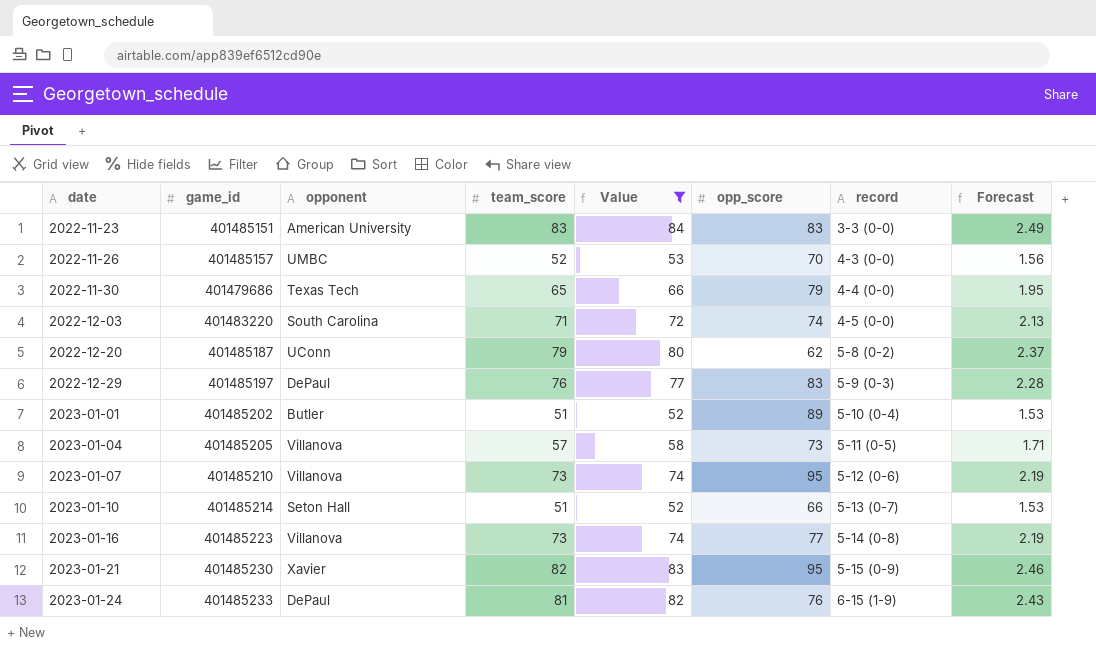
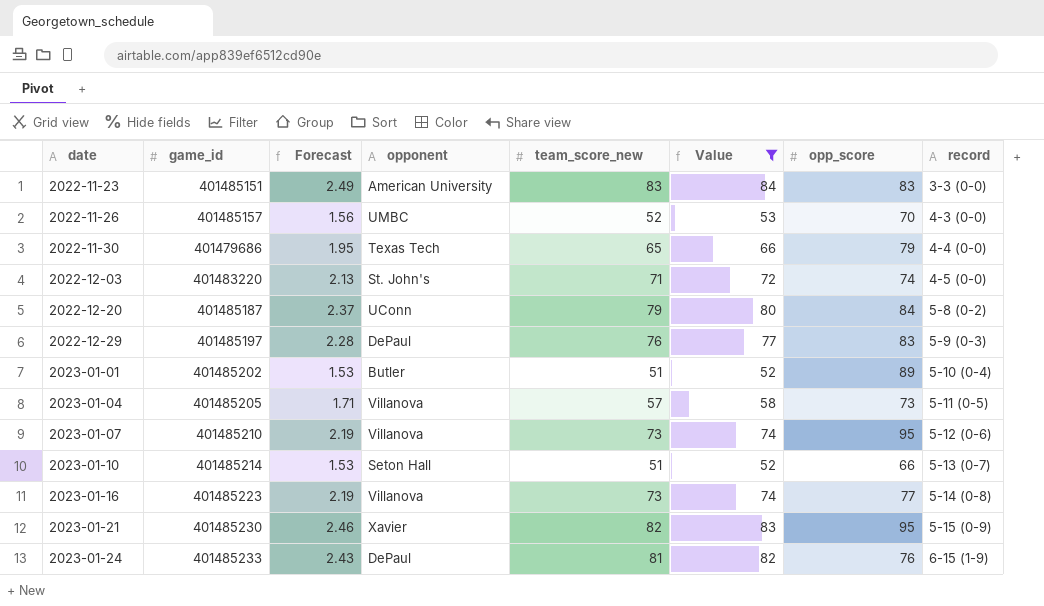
column Forecast | position: 8 -> 3
column name: team_score -> team_score_new
2022-12-03 | opponent: South Carolina -> St. John's
2022-12-20 | opp_score: 62 -> 84

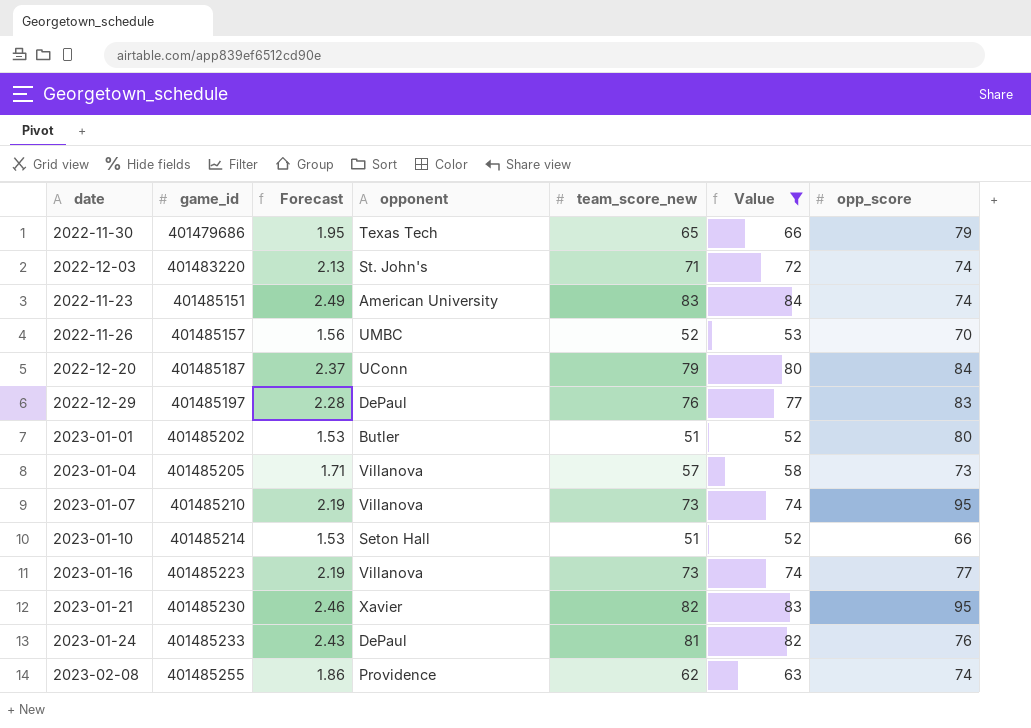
row order: date ascending -> game_id ascending
column record | position: 8 -> none
2022-11-23 | opp_score: 83 -> 74
2023-01-01 | opp_score: 89 -> 80
row 2023-02-08: none -> 401485255 | 1.86 | Providence | 62 | 63 | 74

